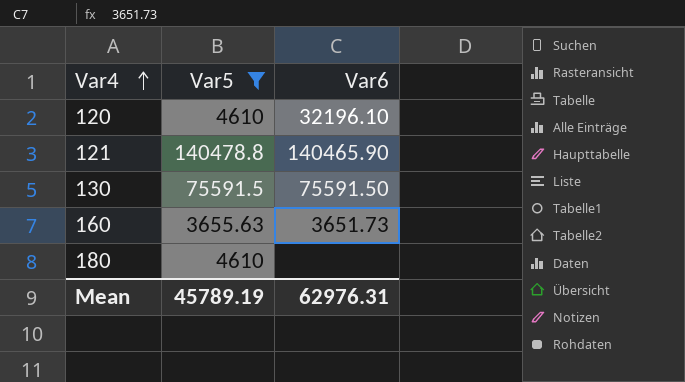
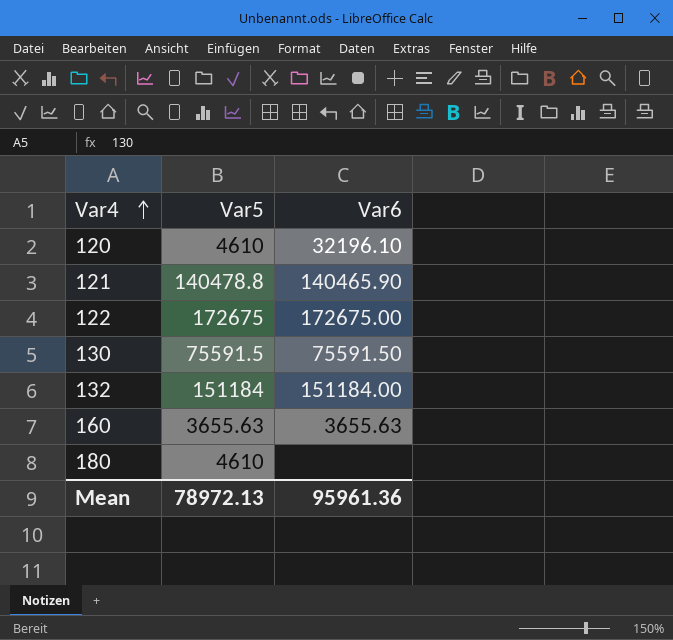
filter: Var5 <= 140478.8 -> none
160 | Var6: 3651.73 -> 3655.63
Mean | Var5: 45789.19 -> 78972.13
Mean | Var6: 62976.31 -> 95961.36

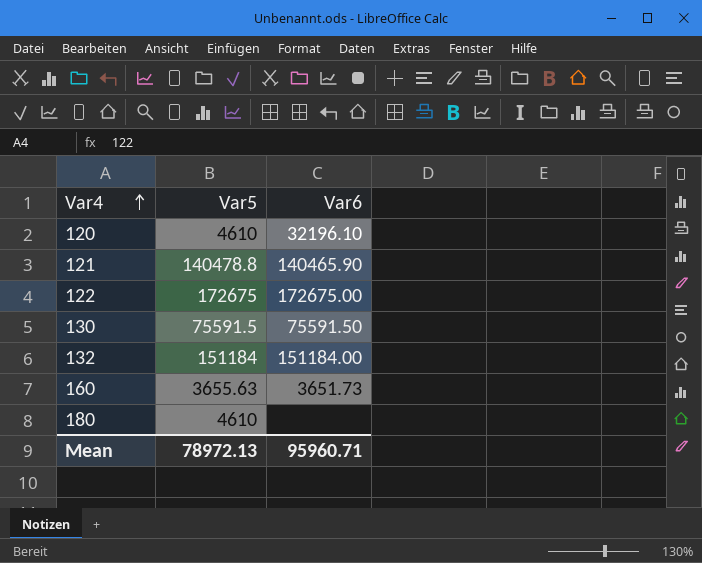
160 | Var6: 3655.63 -> 3651.73
Mean | Var6: 95961.36 -> 95960.71

